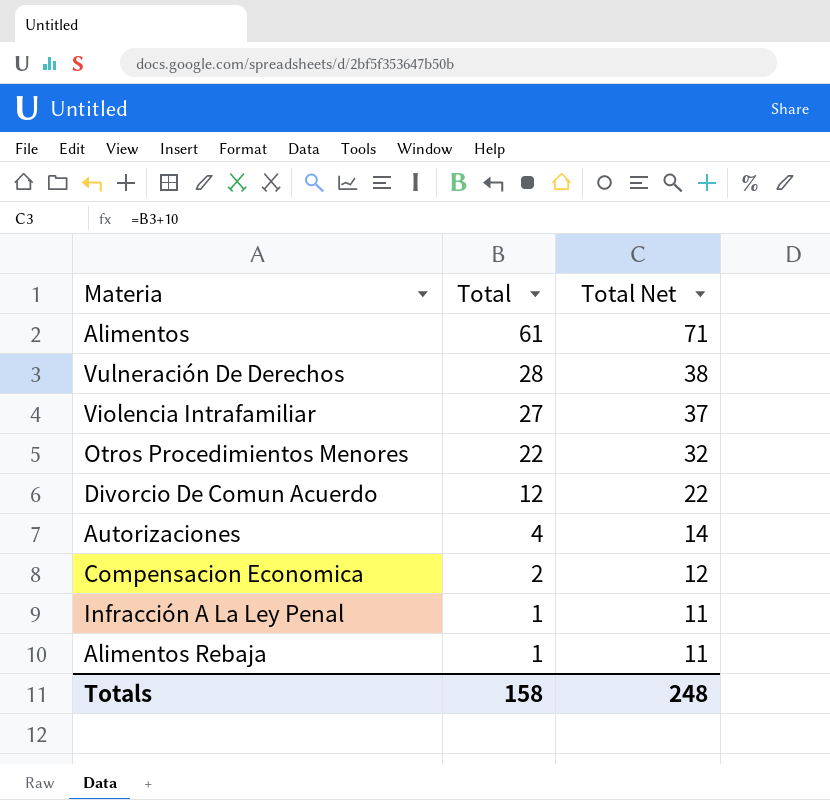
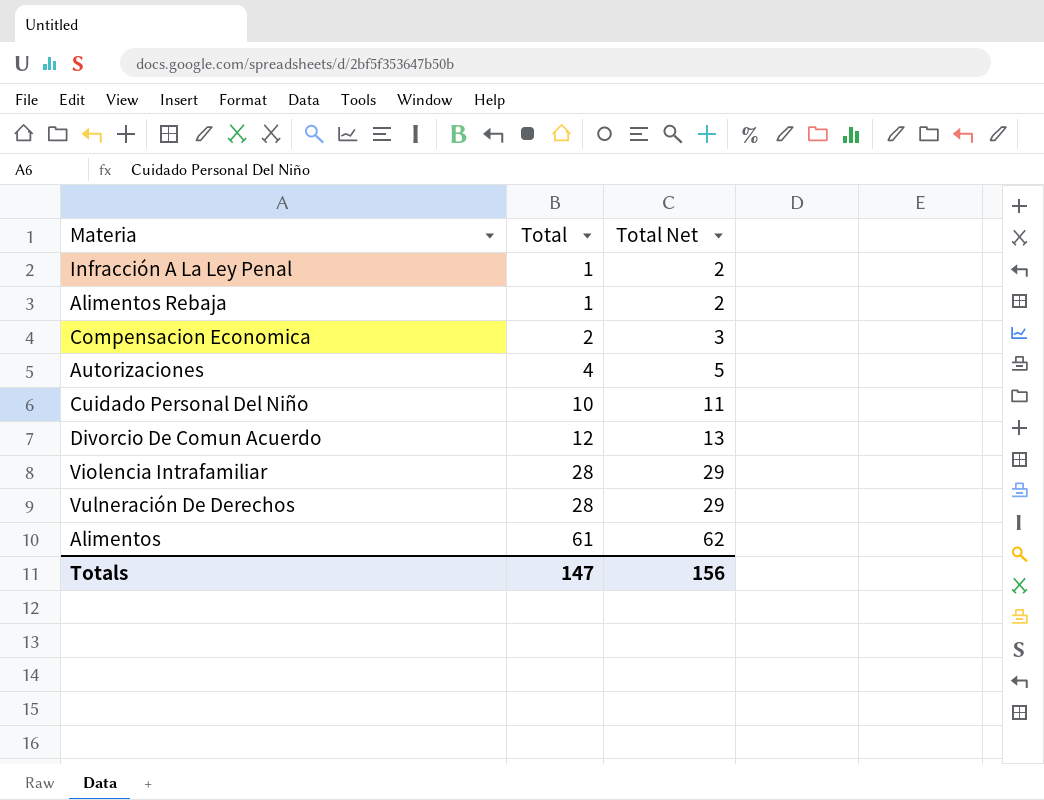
row order: Total descending -> Total ascending
column Total Net | formula: [Total] + 10 -> [Total] + 1
row Otros Procedimientos Menores: 22 | 32 -> none
row Cuidado Personal Del Niño: none -> 10 | 11
Violencia Intrafamiliar | Total: 27 -> 28
Totals | Total: 158 -> 147
Totals | Total Net: 248 -> 156

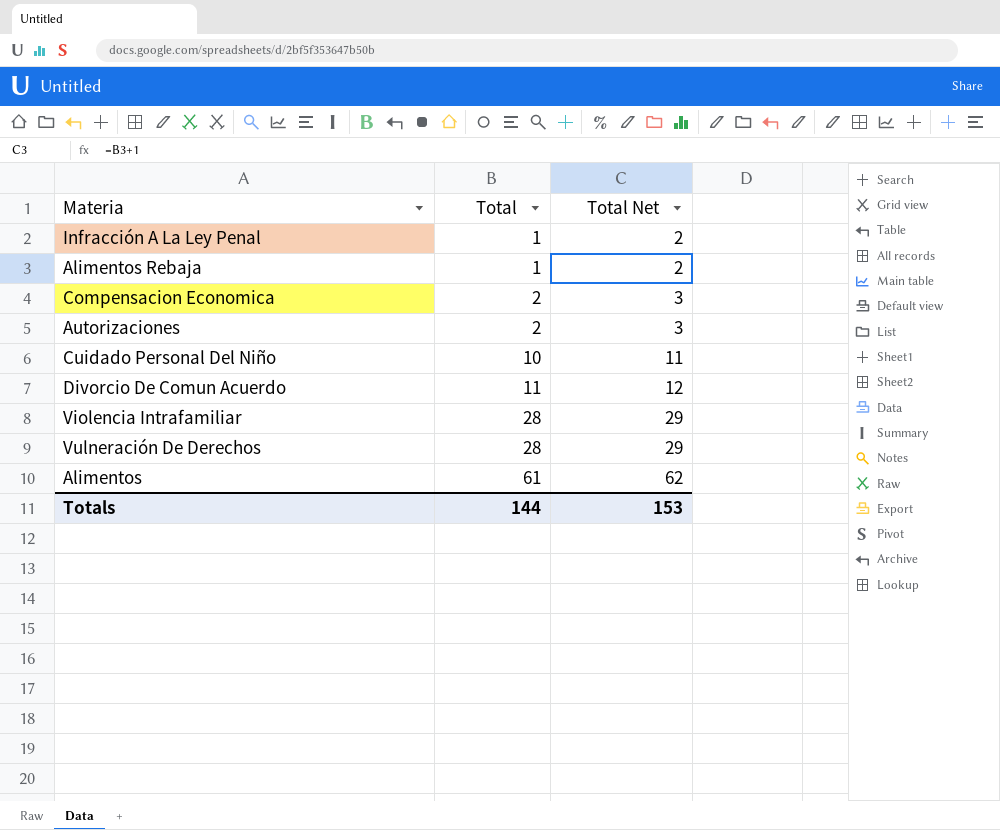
Autorizaciones | Total: 4 -> 2
Autorizaciones | Total Net: 5 -> 3
Divorcio De Comun Acuerdo | Total: 12 -> 11
Divorcio De Comun Acuerdo | Total Net: 13 -> 12
Totals | Total: 147 -> 144
Totals | Total Net: 156 -> 153

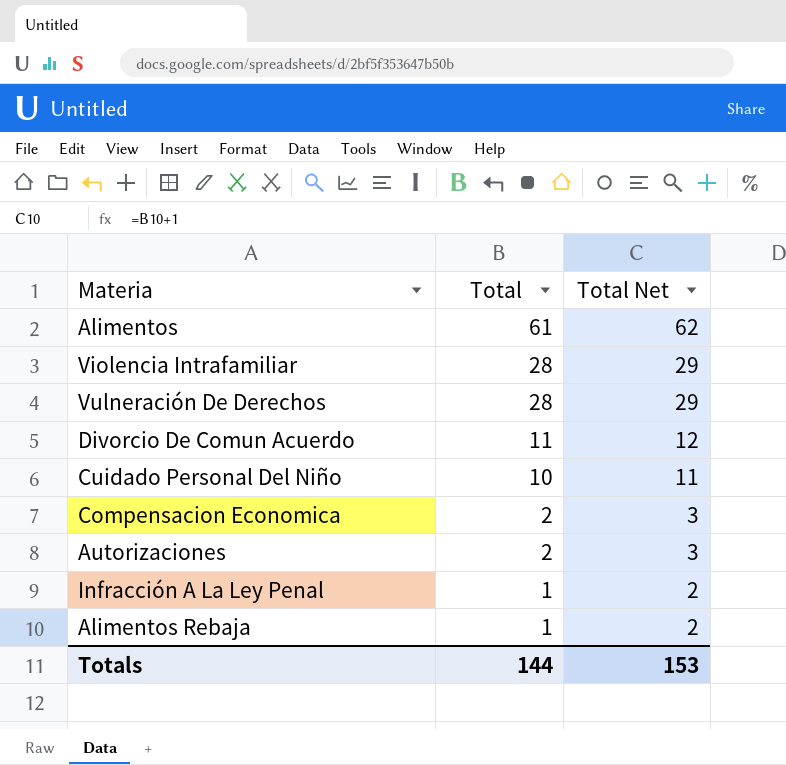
row order: Total ascending -> Total descending

